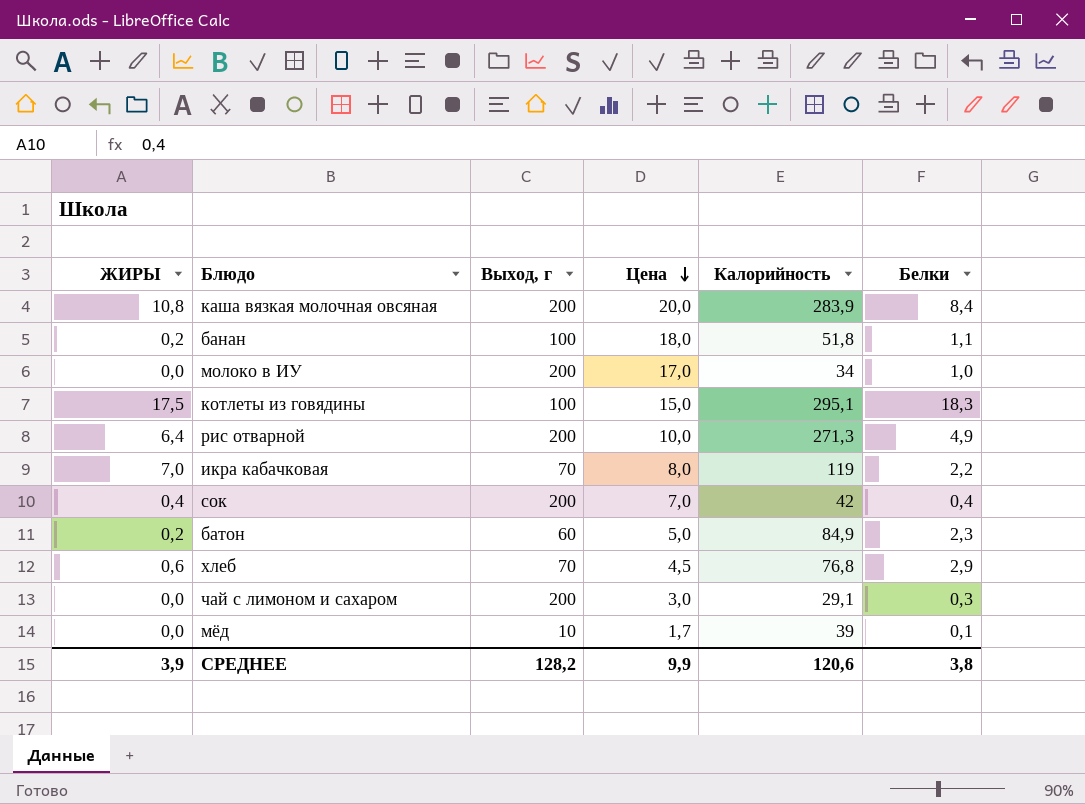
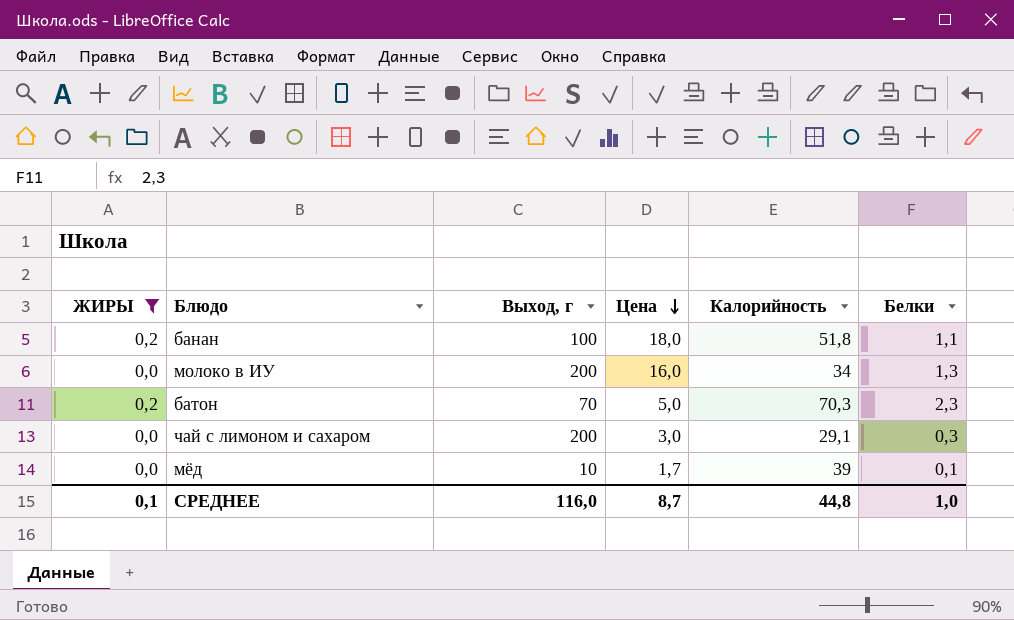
filter: none -> ЖИРЫ <= 0,2
молоко в ИУ | Цена: 17,0 -> 16,0
молоко в ИУ | Белки: 1,0 -> 1,3
батон | Выход, г: 60 -> 70
батон | Калорийность: 84,9 -> 70,3
СРЕДНЕЕ | ЖИРЫ: 3,9 -> 0,1
СРЕДНЕЕ | Выход, г: 128,2 -> 116,0
СРЕДНЕЕ | Цена: 9,9 -> 8,7
СРЕДНЕЕ | Калорийность: 120,6 -> 44,8
СРЕДНЕЕ | Белки: 3,8 -> 1,0

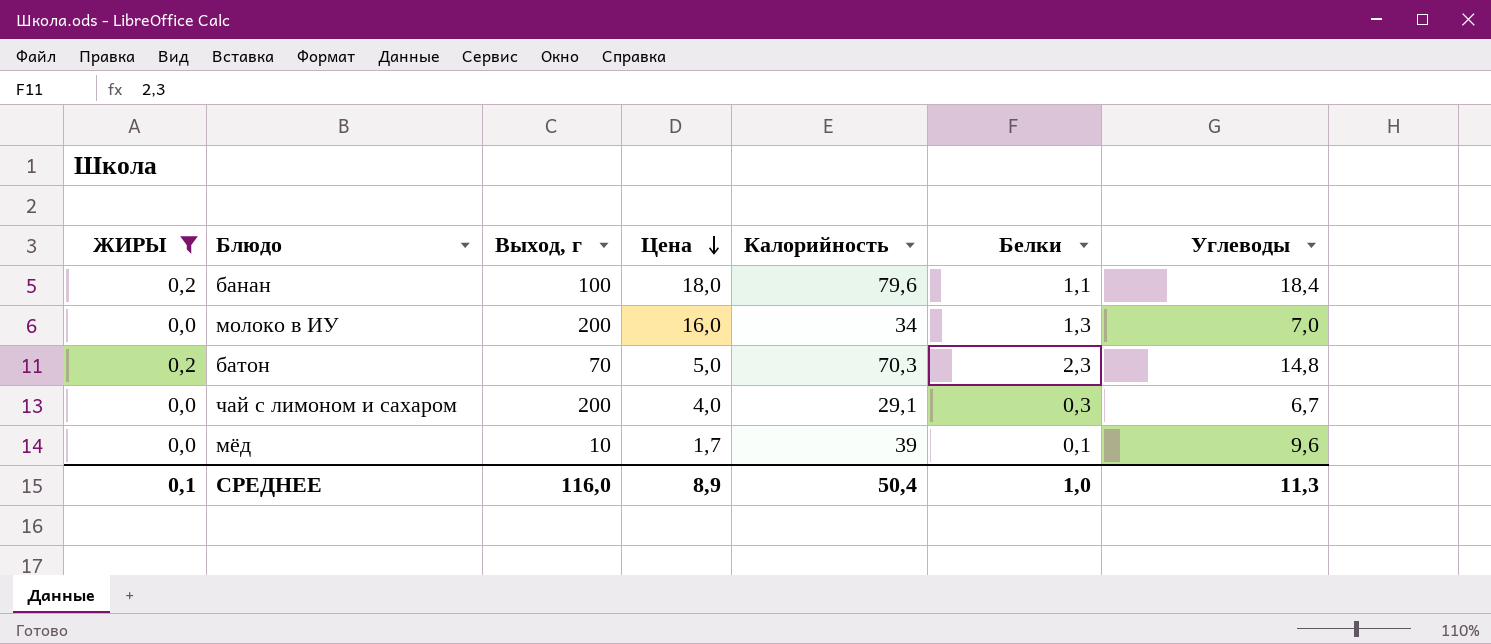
column Углеводы | position: none -> 7
банан | Калорийность: 51,8 -> 79,6
чай с лимоном и сахаром | Цена: 3,0 -> 4,0
СРЕДНЕЕ | Цена: 8,7 -> 8,9
СРЕДНЕЕ | Калорийность: 44,8 -> 50,4

